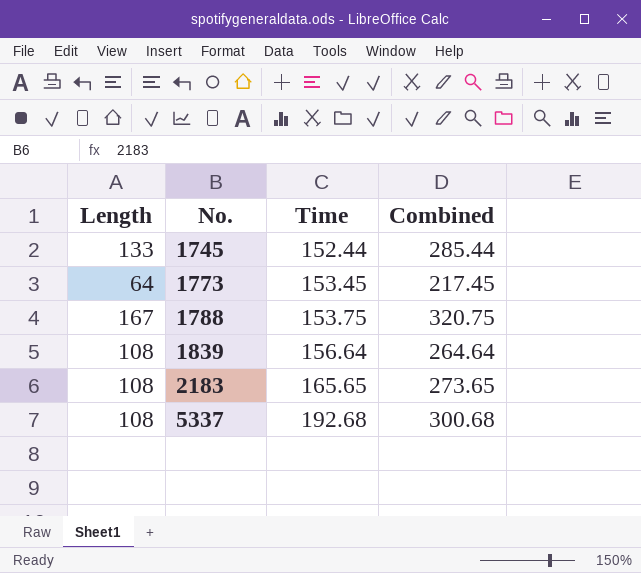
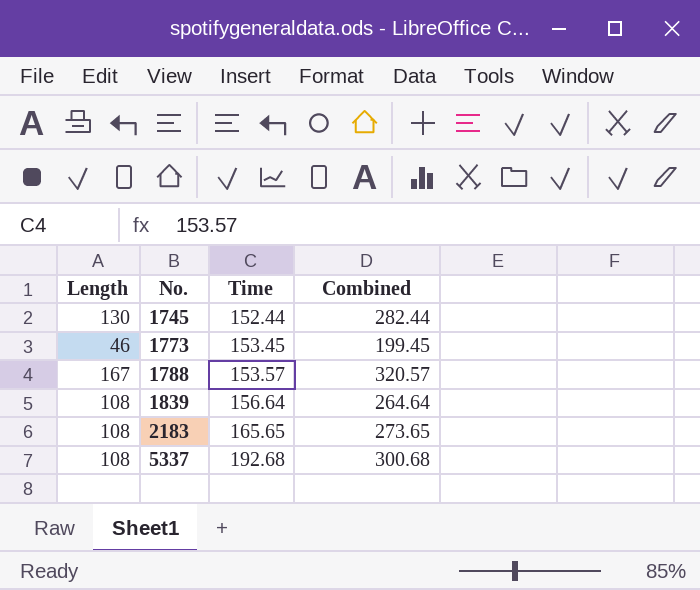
1745 | Length: 133 -> 130
1745 | Combined: 285.44 -> 282.44
1773 | Length: 64 -> 46
1773 | Combined: 217.45 -> 199.45
1788 | Time: 153.75 -> 153.57
1788 | Combined: 320.75 -> 320.57

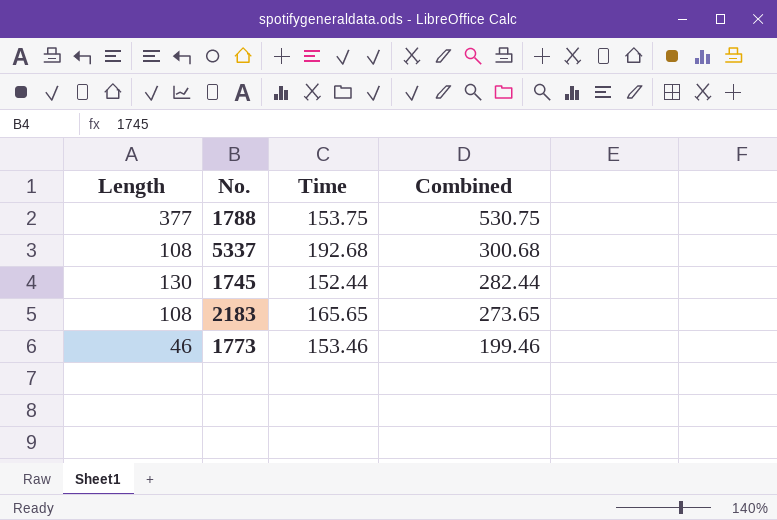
row order: No. ascending -> Combined descending
row 1839: 108 | 156.64 | 264.64 -> none
1788 | Length: 167 -> 377
1788 | Time: 153.57 -> 153.75
1788 | Combined: 320.57 -> 530.75
1773 | Time: 153.45 -> 153.46
1773 | Combined: 199.45 -> 199.46

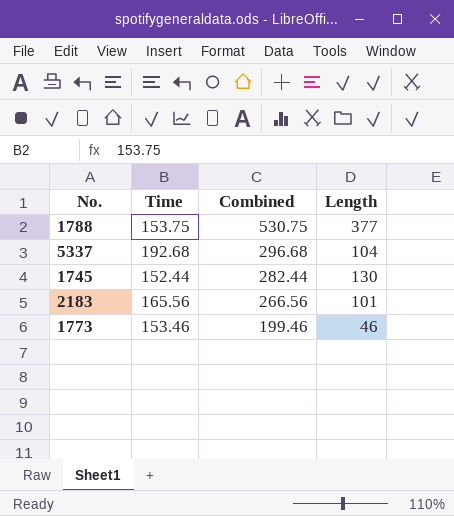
column Length | position: 1 -> 4
5337 | Combined: 300.68 -> 296.68
5337 | Length: 108 -> 104
2183 | Time: 165.65 -> 165.56
2183 | Combined: 273.65 -> 266.56
2183 | Length: 108 -> 101

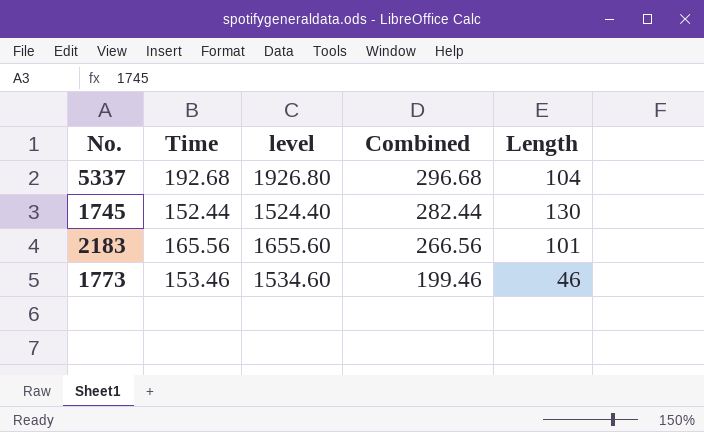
column level | formula: none -> [Time] * 10
row 1788: 153.75 | 530.75 | 377 -> none

